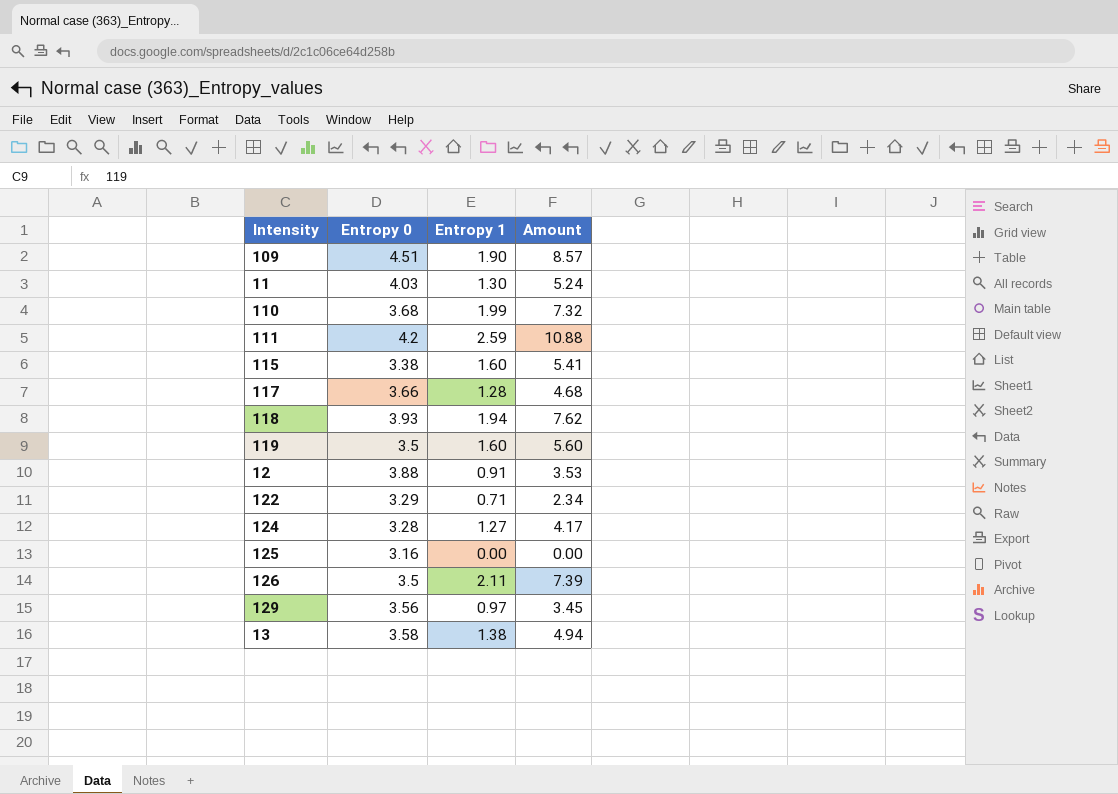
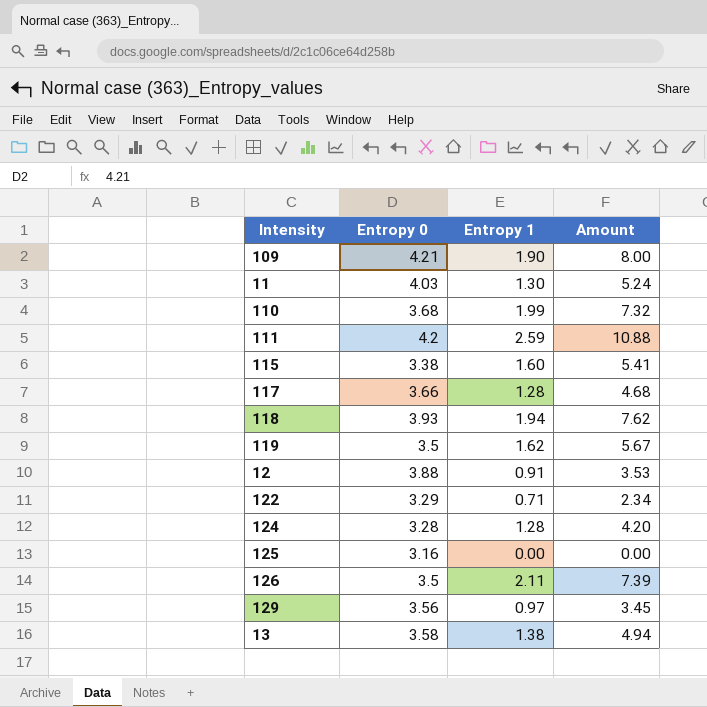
109 | Entropy 0: 4.51 -> 4.21
109 | Amount: 8.57 -> 8.00
119 | Entropy 1: 1.60 -> 1.62
119 | Amount: 5.60 -> 5.67
124 | Entropy 1: 1.27 -> 1.28
124 | Amount: 4.17 -> 4.20

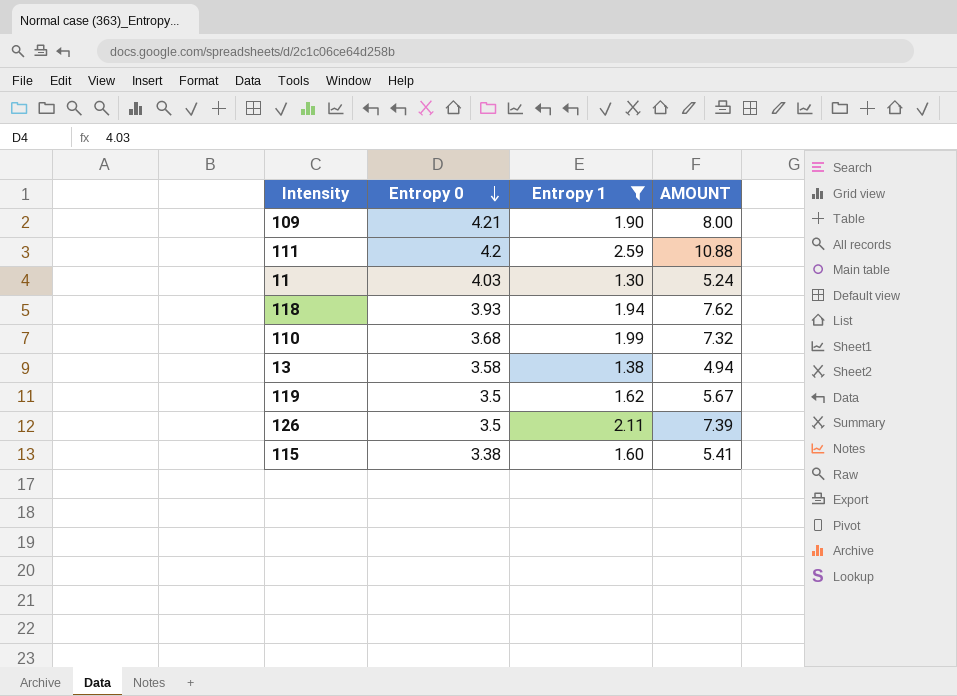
filter: none -> Entropy 1 >= 1.30
row order: none -> Entropy 0 descending
column name: Amount -> AMOUNT

